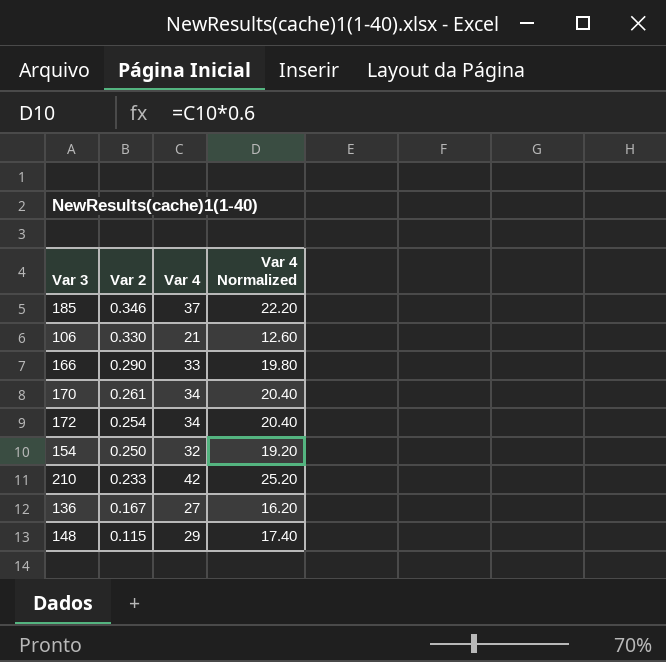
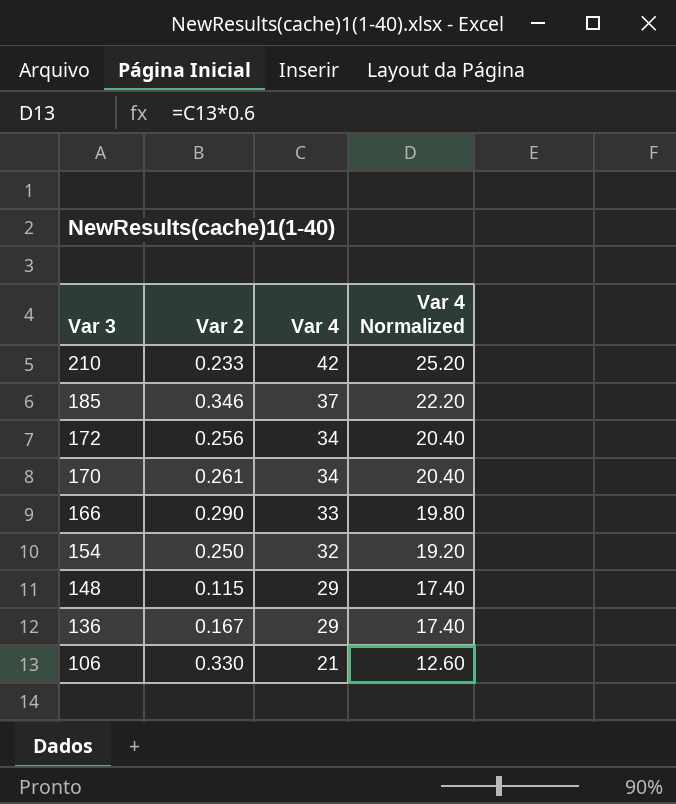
row order: Var 2 descending -> Var 3 descending
172 | Var 2: 0.254 -> 0.256
136 | Var 4: 27 -> 29
136 | Var 4 Normalized: 16.20 -> 17.40

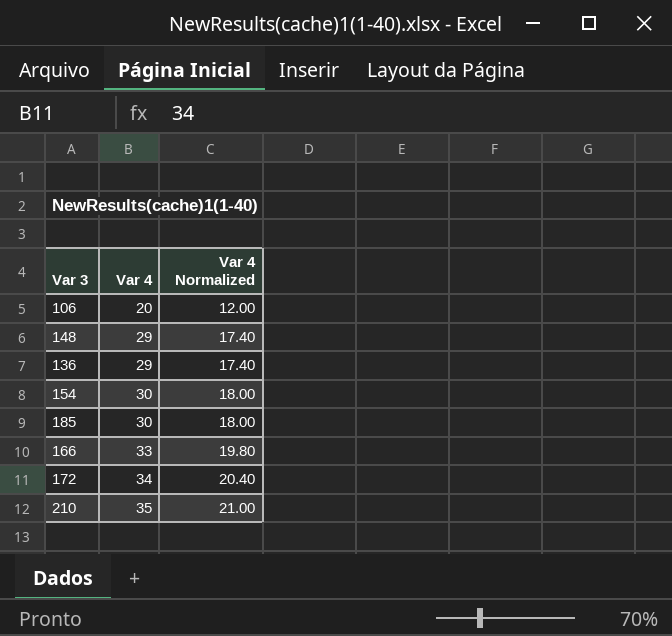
row order: Var 3 descending -> Var 4 ascending
column Var 2 | position: 2 -> none
row 170: 0.261 | 34 | 20.40 -> none
106 | Var 4: 21 -> 20
106 | Var 4 Normalized: 12.60 -> 12.00
154 | Var 4: 32 -> 30
154 | Var 4 Normalized: 19.20 -> 18.00
185 | Var 4: 37 -> 30
185 | Var 4 Normalized: 22.20 -> 18.00
210 | Var 4: 42 -> 35
210 | Var 4 Normalized: 25.20 -> 21.00

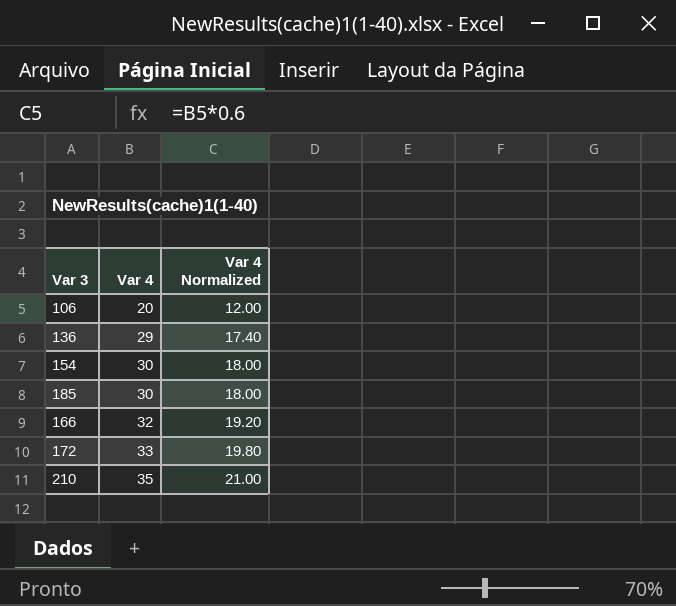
row 148: 29 | 17.40 -> none
166 | Var 4: 33 -> 32
166 | Var 4 Normalized: 19.80 -> 19.20
172 | Var 4: 34 -> 33
172 | Var 4 Normalized: 20.40 -> 19.80

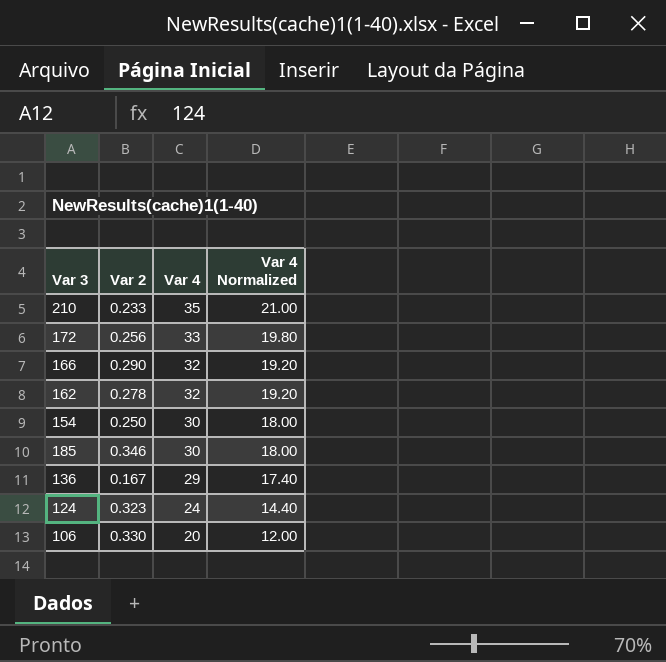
row order: Var 4 ascending -> Var 4 descending
column Var 2 | position: none -> 2
row 162: none -> 0.278 | 32 | 19.20
row 124: none -> 0.323 | 24 | 14.40

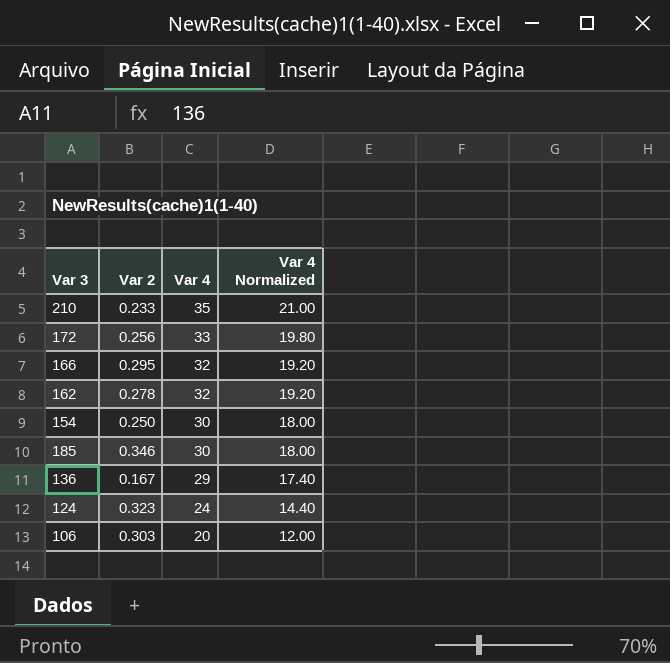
166 | Var 2: 0.290 -> 0.295
106 | Var 2: 0.330 -> 0.303

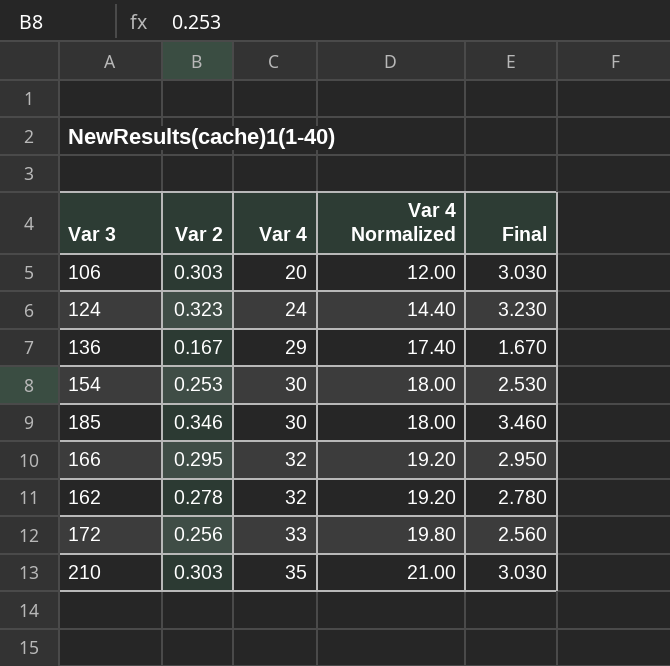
row order: Var 4 descending -> Var 4 ascending
column Final | formula: none -> [Var 2] * 10
154 | Var 2: 0.250 -> 0.253
210 | Var 2: 0.233 -> 0.303

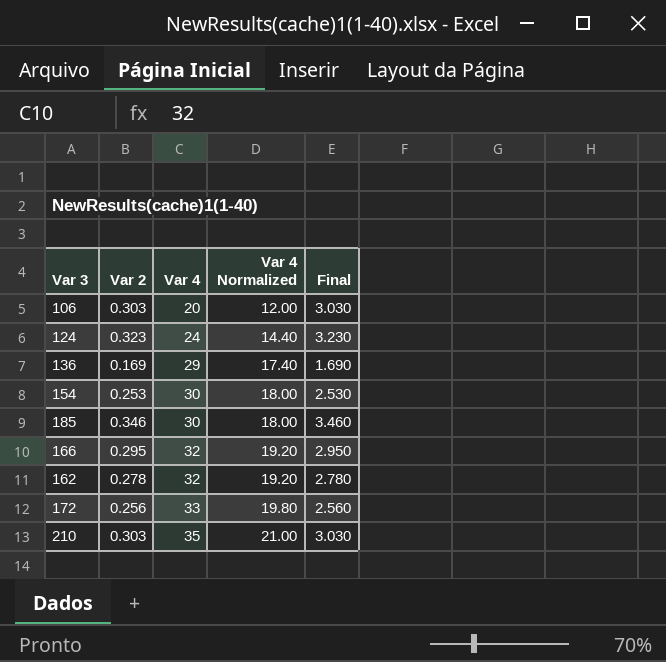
136 | Var 2: 0.167 -> 0.169
136 | Final: 1.670 -> 1.690

